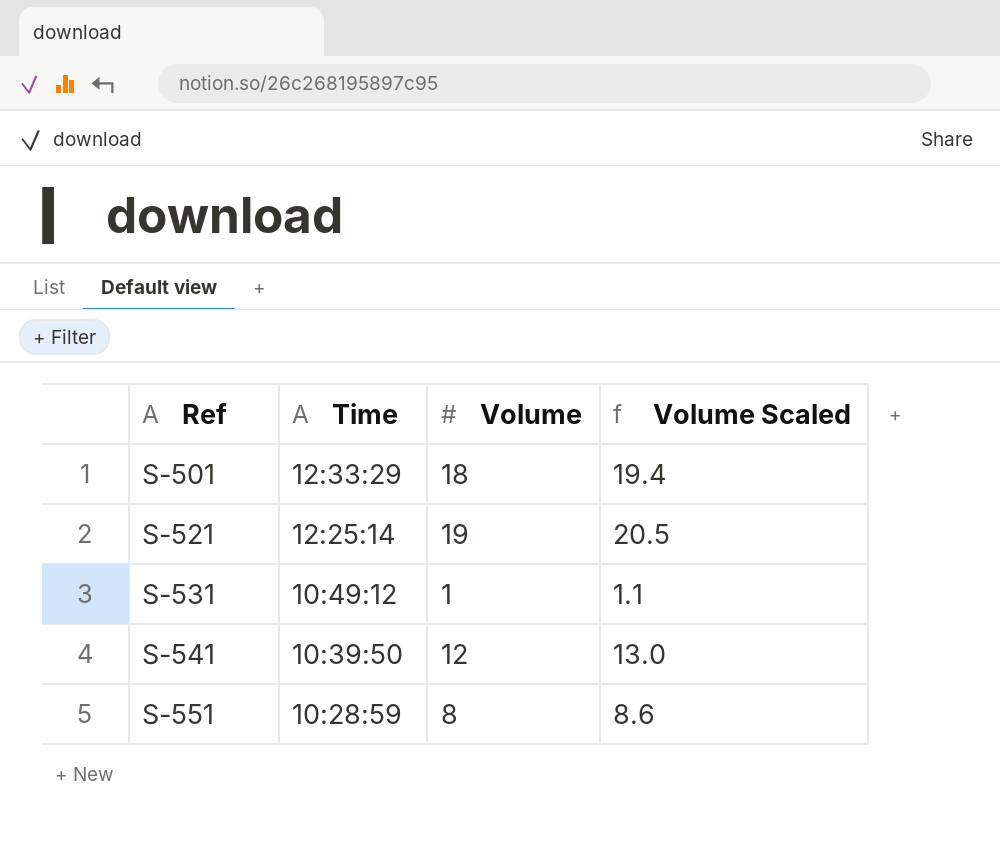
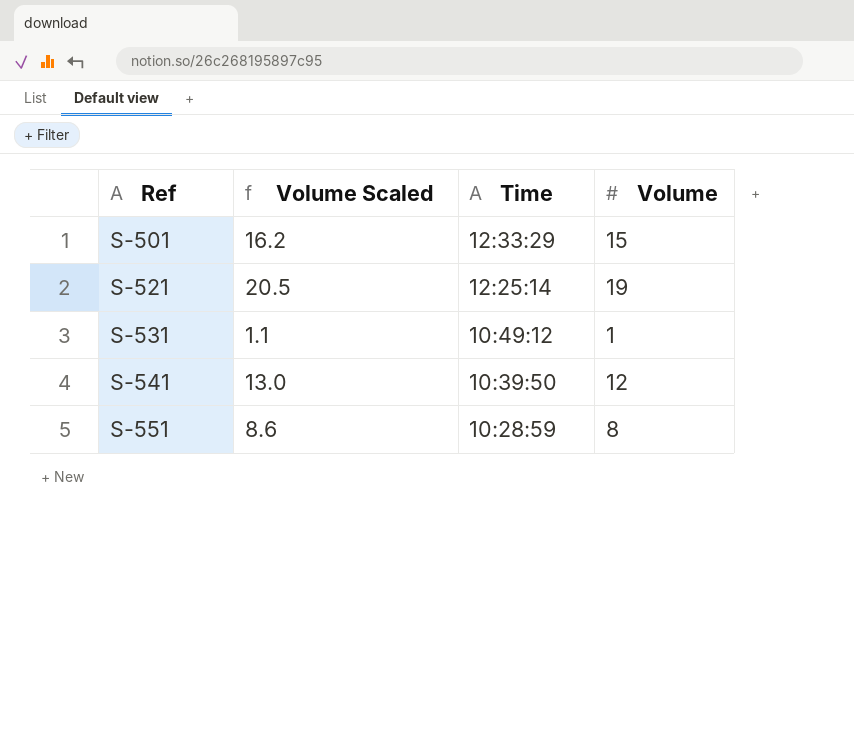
column Volume Scaled | position: 4 -> 2
S-501 | Volume Scaled: 19.4 -> 16.2
S-501 | Volume: 18 -> 15

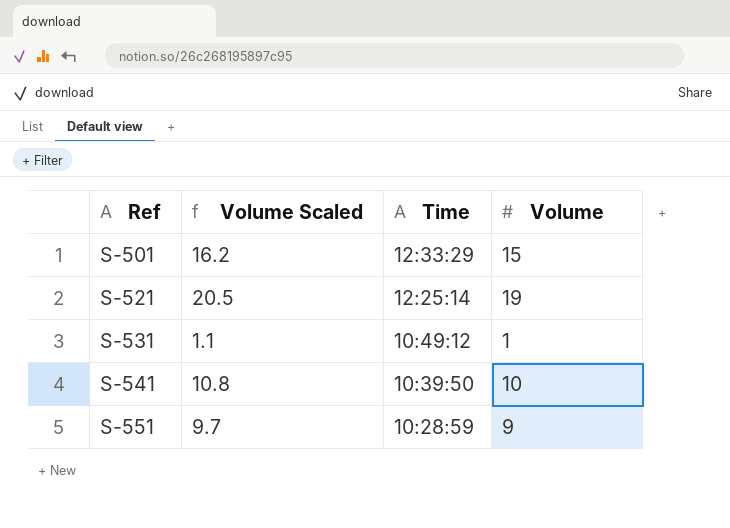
S-541 | Volume Scaled: 13.0 -> 10.8
S-541 | Volume: 12 -> 10
S-551 | Volume Scaled: 8.6 -> 9.7
S-551 | Volume: 8 -> 9

